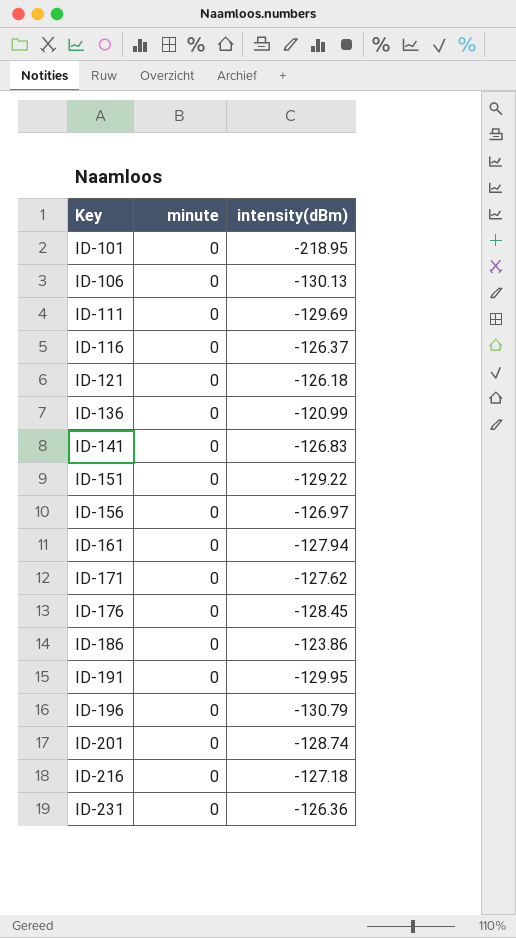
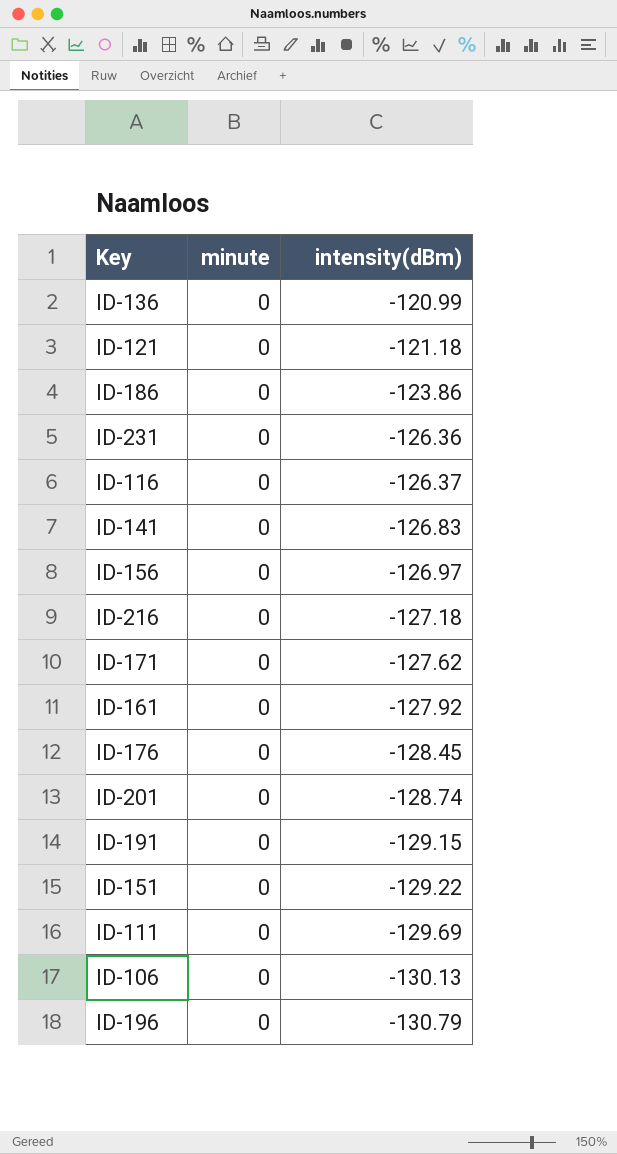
row order: Key ascending -> intensity(dBm) descending
row ID-101: 0 | -218.95 -> none
ID-121 | intensity(dBm): -126.18 -> -121.18
ID-161 | intensity(dBm): -127.94 -> -127.92
ID-191 | intensity(dBm): -129.95 -> -129.15

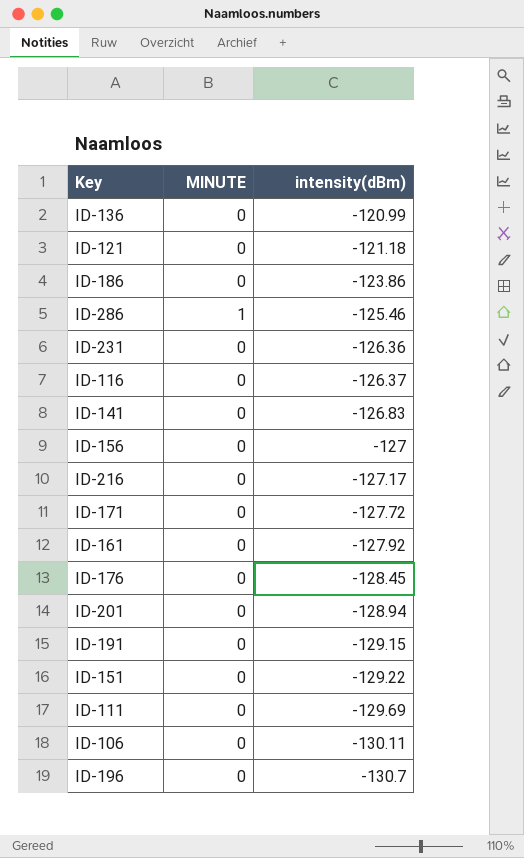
column name: minute -> MINUTE
row ID-286: none -> 1 | -125.46
ID-156 | intensity(dBm): -126.97 -> -127
ID-216 | intensity(dBm): -127.18 -> -127.17
ID-171 | intensity(dBm): -127.62 -> -127.72
ID-201 | intensity(dBm): -128.74 -> -128.94
ID-106 | intensity(dBm): -130.13 -> -130.11
ID-196 | intensity(dBm): -130.79 -> -130.7

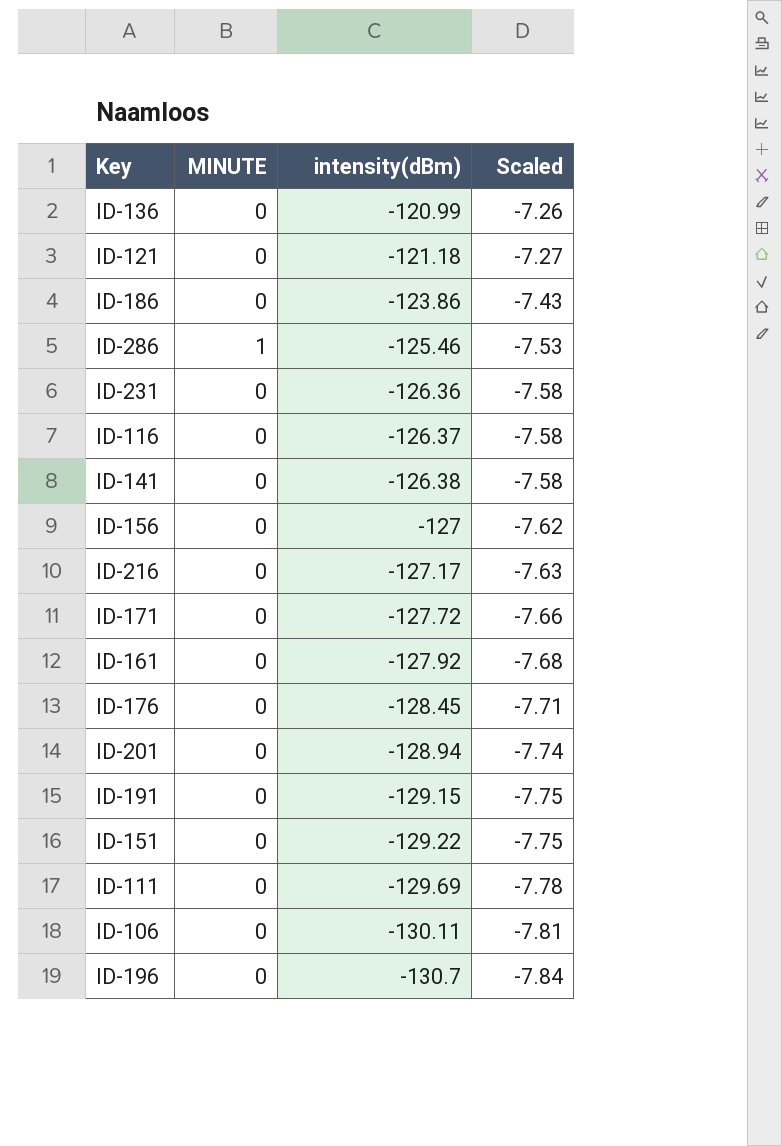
column Scaled | formula: none -> [intensity(dBm)] * 0.06
ID-141 | intensity(dBm): -126.83 -> -126.38

